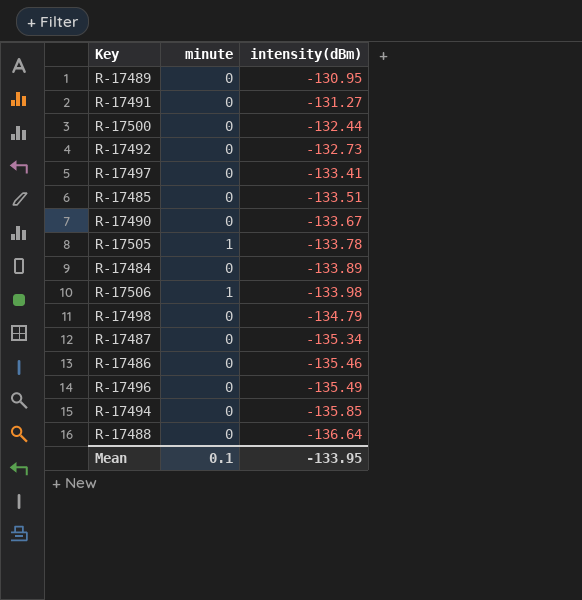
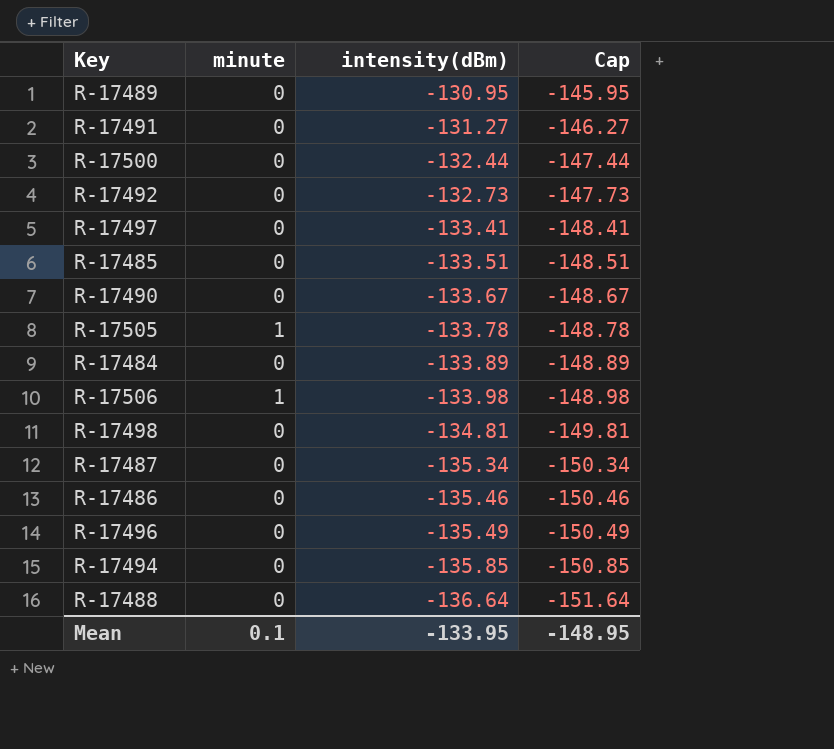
column Cap | formula: none -> [intensity(dBm)] - 15
R-17498 | intensity(dBm): -134.79 -> -134.81

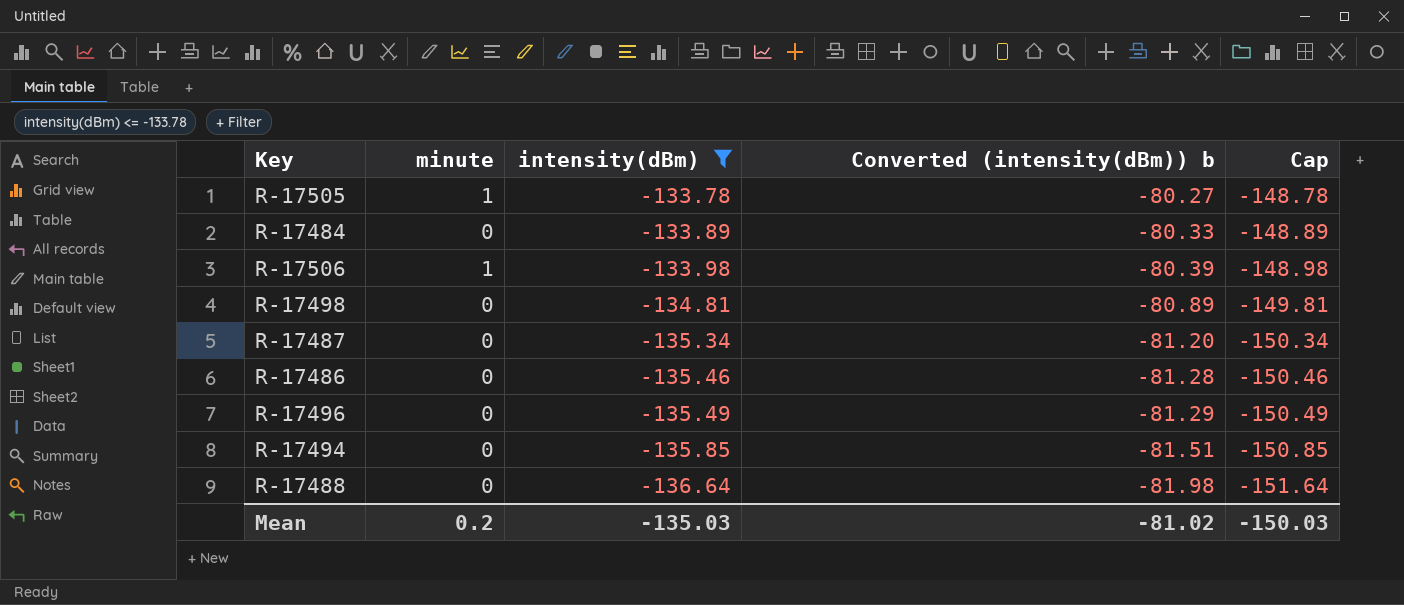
filter: none -> intensity(dBm) <= -133.78
column Converted (intensity(dBm)) b | formula: none -> [intensity(dBm)] * 0.6
Mean | minute: 0.1 -> 0.2
Mean | intensity(dBm): -133.95 -> -135.03
Mean | Cap: -148.95 -> -150.03

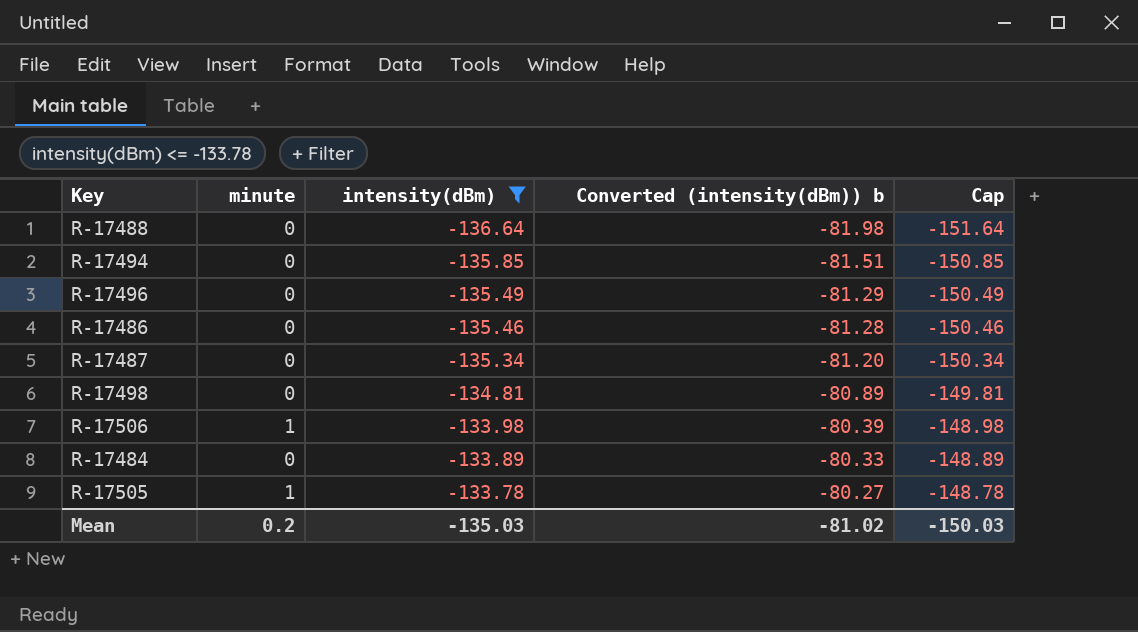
row order: intensity(dBm) descending -> intensity(dBm) ascending

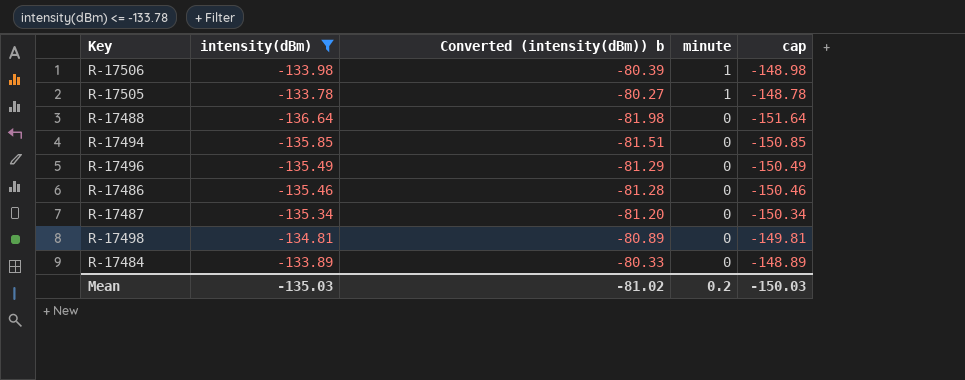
row order: intensity(dBm) ascending -> minute descending
column minute | position: 2 -> 4
column name: Cap -> cap

